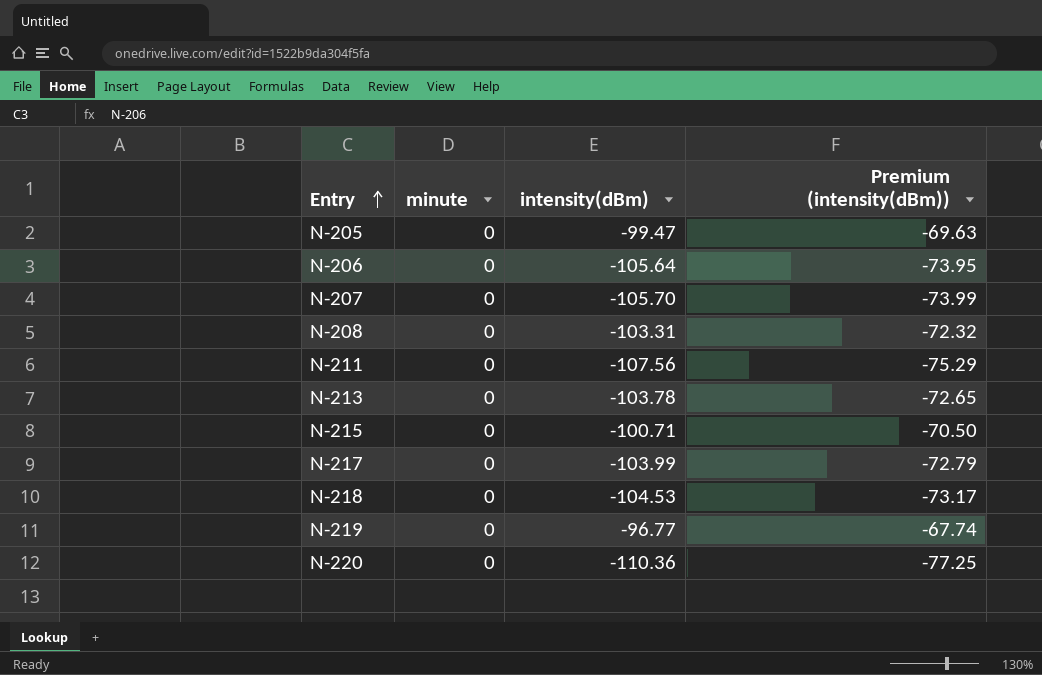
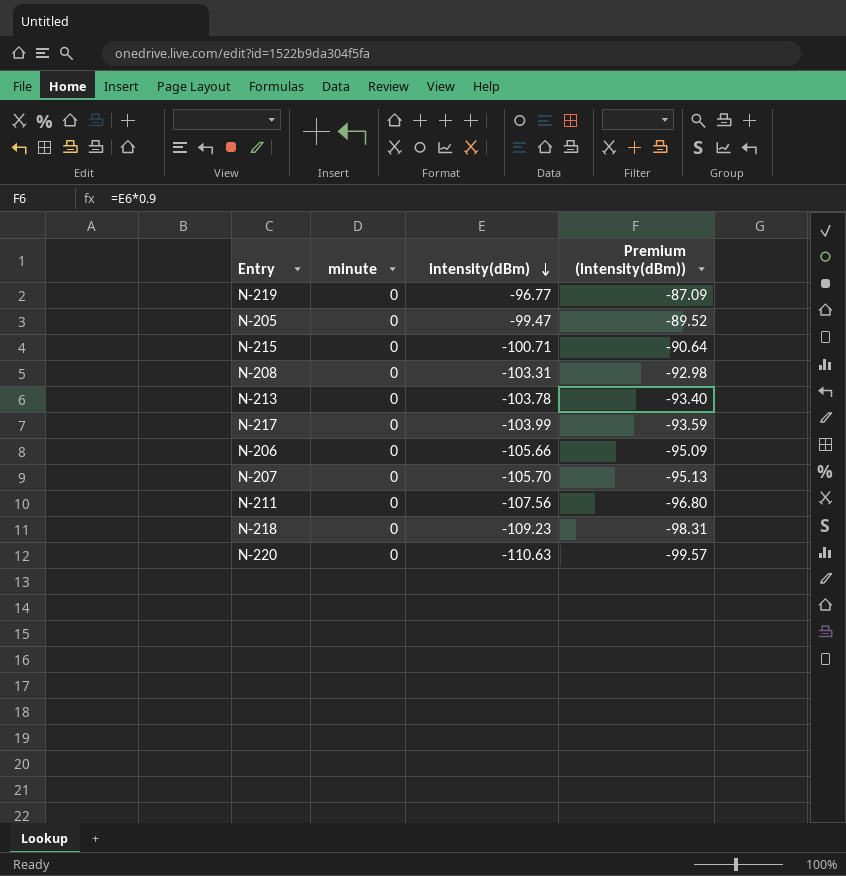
row order: Entry ascending -> intensity(dBm) descending
column Premium (intensity(dBm)) | formula: [intensity(dBm)] * 0.7 -> [intensity(dBm)] * 0.9
N-206 | intensity(dBm): -105.64 -> -105.66
N-218 | intensity(dBm): -104.53 -> -109.23
N-220 | intensity(dBm): -110.36 -> -110.63

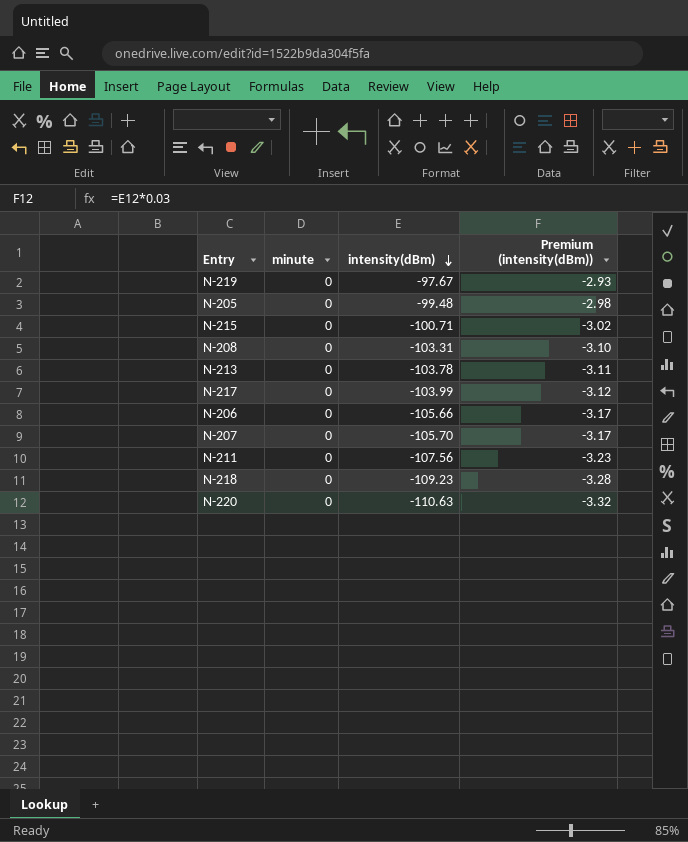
column Premium (intensity(dBm)) | formula: [intensity(dBm)] * 0.9 -> [intensity(dBm)] * 0.03
N-219 | intensity(dBm): -96.77 -> -97.67
N-205 | intensity(dBm): -99.47 -> -99.48

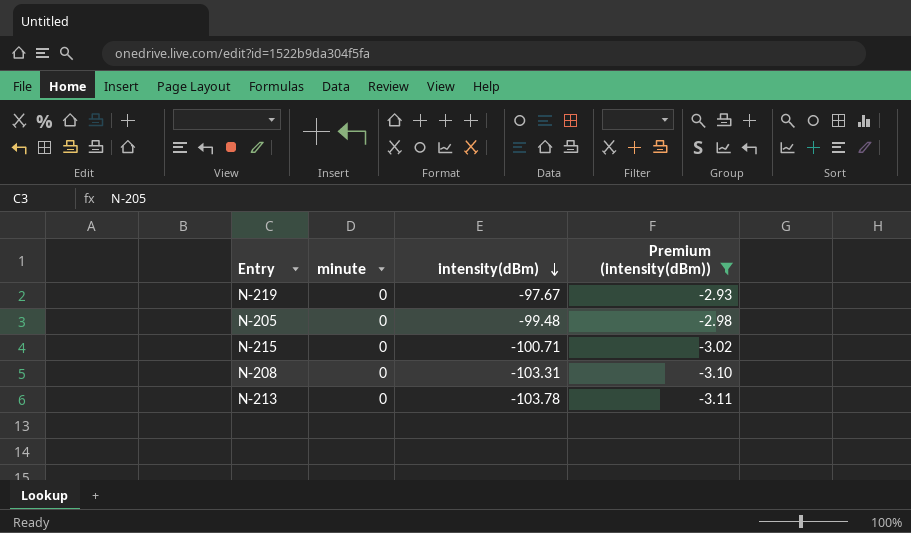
filter: none -> Premium (intensity(dBm)) >= -3.11

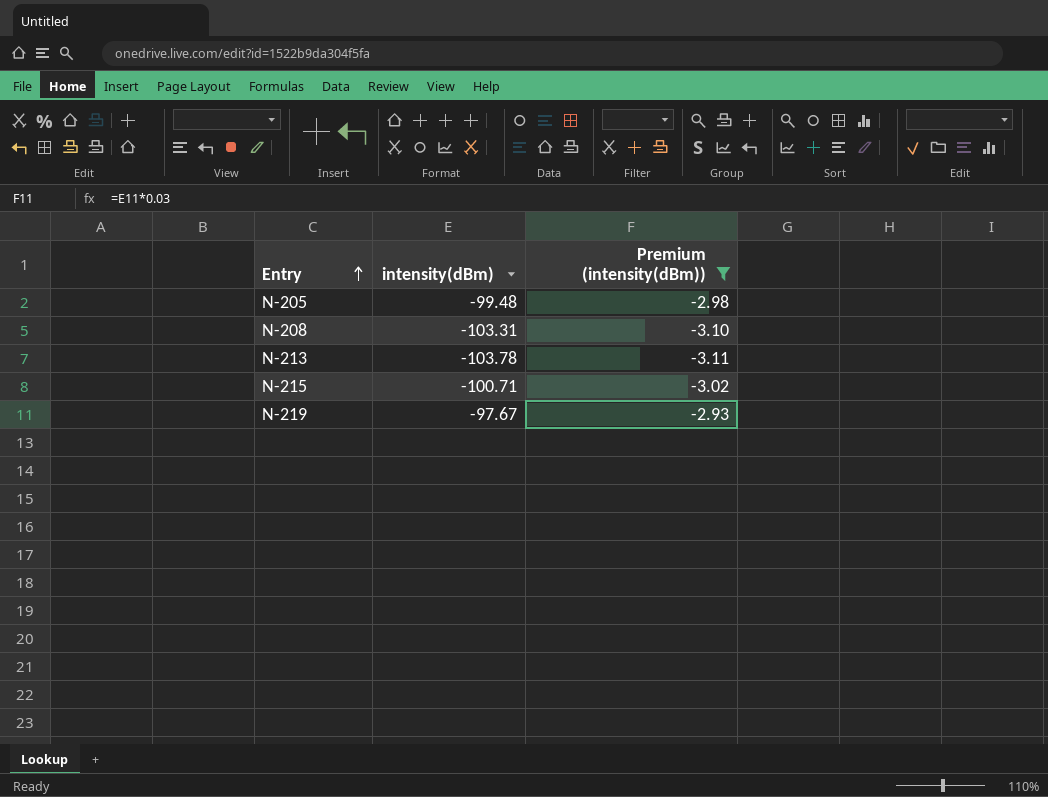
row order: intensity(dBm) descending -> Entry ascending
column minute | position: 2 -> none

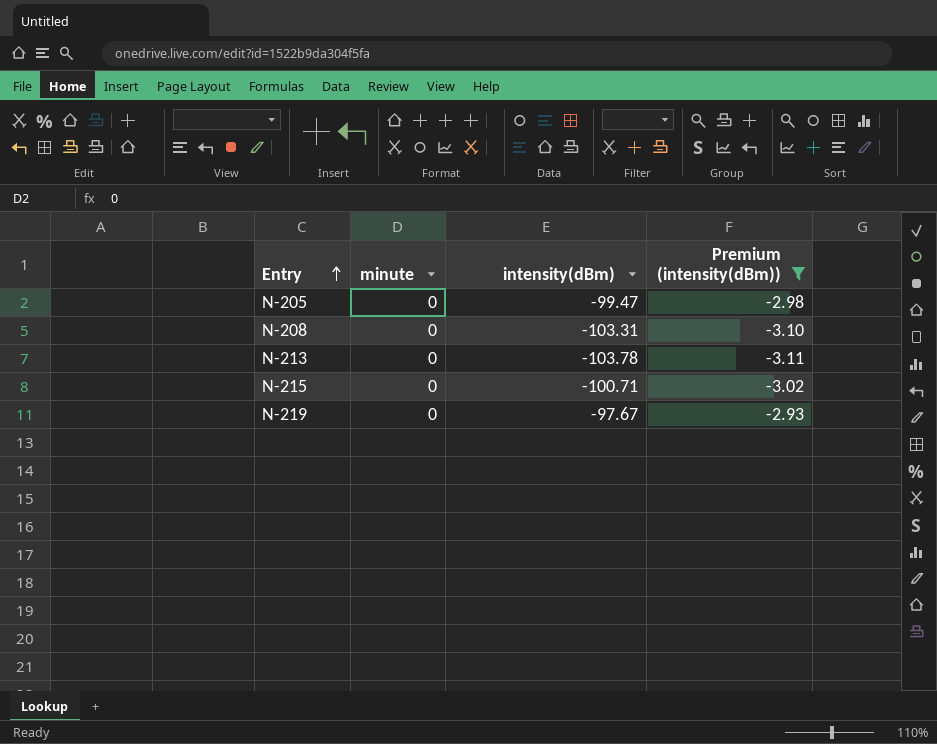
column minute | position: none -> 2
N-205 | intensity(dBm): -99.48 -> -99.47

